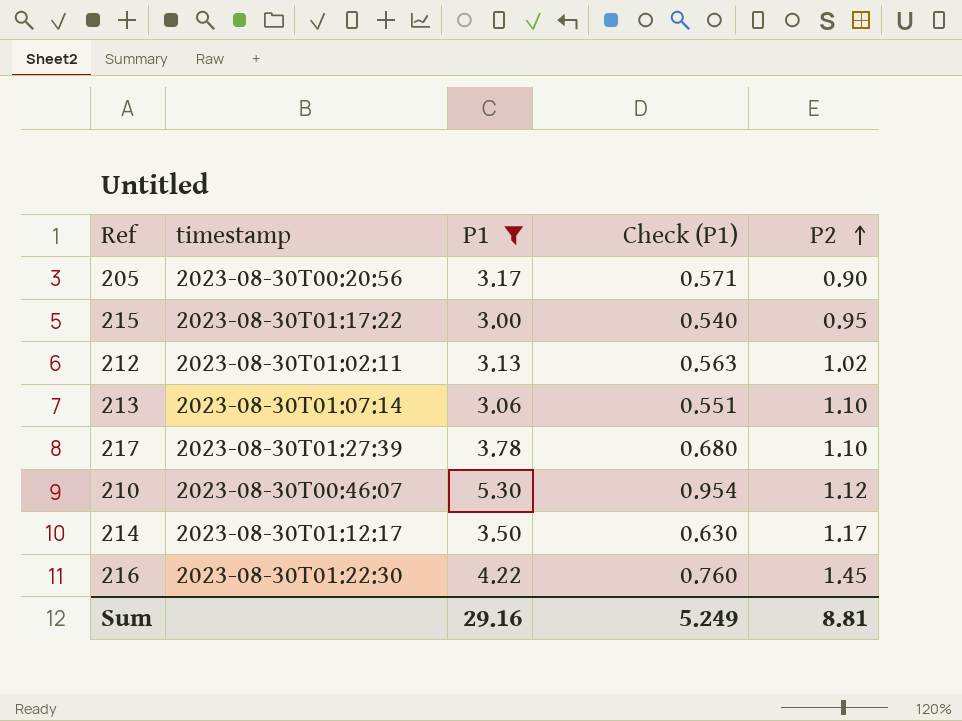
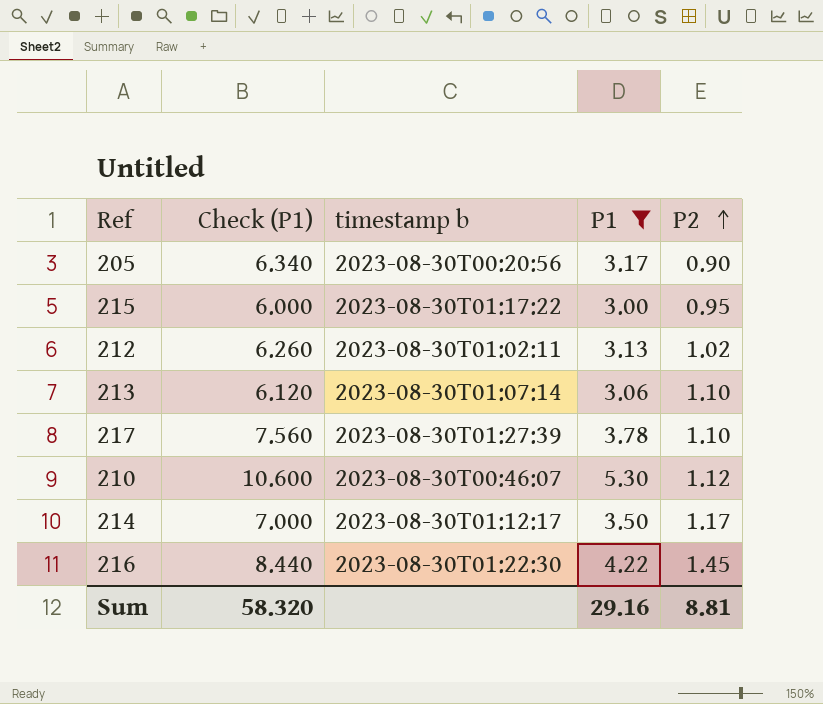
column Check (P1) | formula: [P1] * 0.18 -> [P1] * 2
column Check (P1) | position: 4 -> 2
column name: timestamp -> timestamp b
Sum | Check (P1): 5.249 -> 58.320

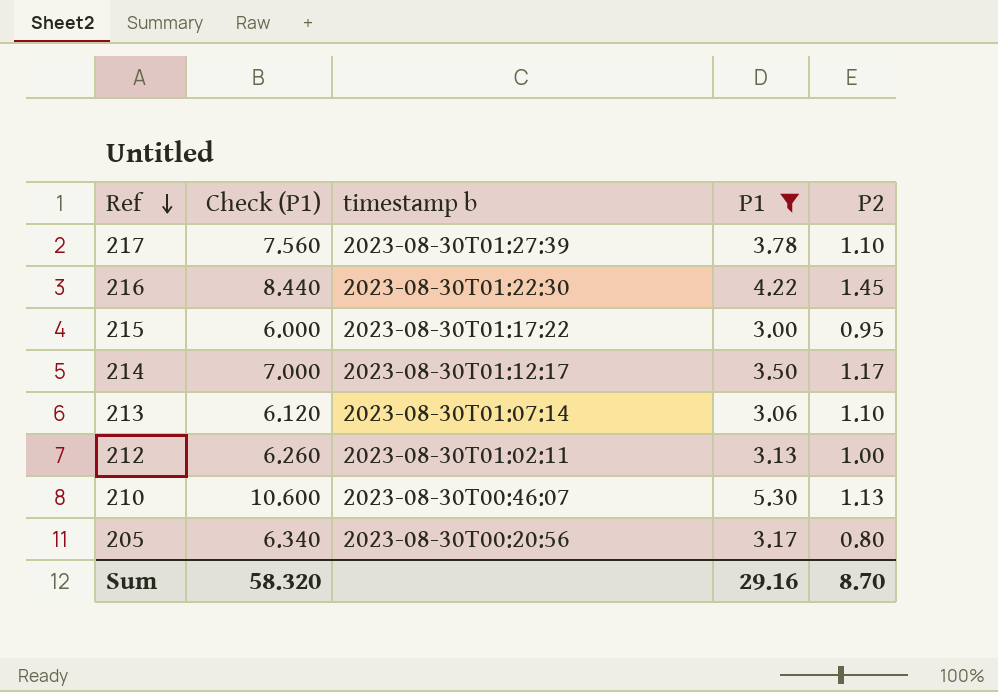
row order: P2 ascending -> Ref descending
212 | P2: 1.02 -> 1.00
210 | P2: 1.12 -> 1.13
205 | P2: 0.90 -> 0.80
Sum | P2: 8.81 -> 8.70

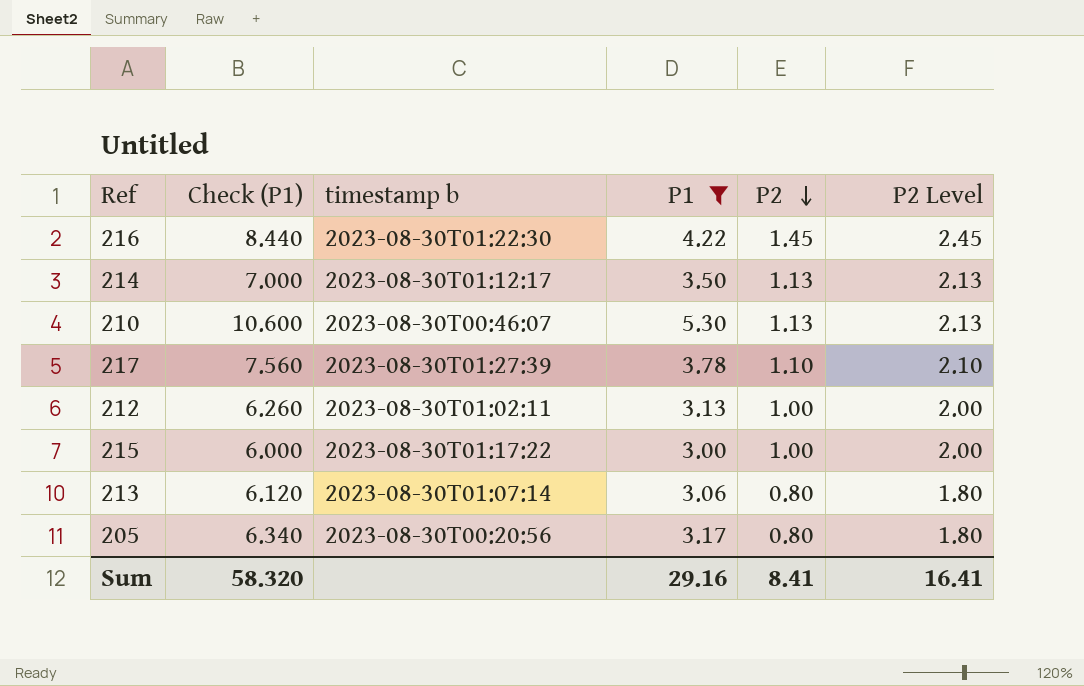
row order: Ref descending -> P2 descending
column P2 Level | formula: none -> [P2] + 1
214 | P2: 1.17 -> 1.13
215 | P2: 0.95 -> 1.00
213 | P2: 1.10 -> 0.80
Sum | P2: 8.70 -> 8.41

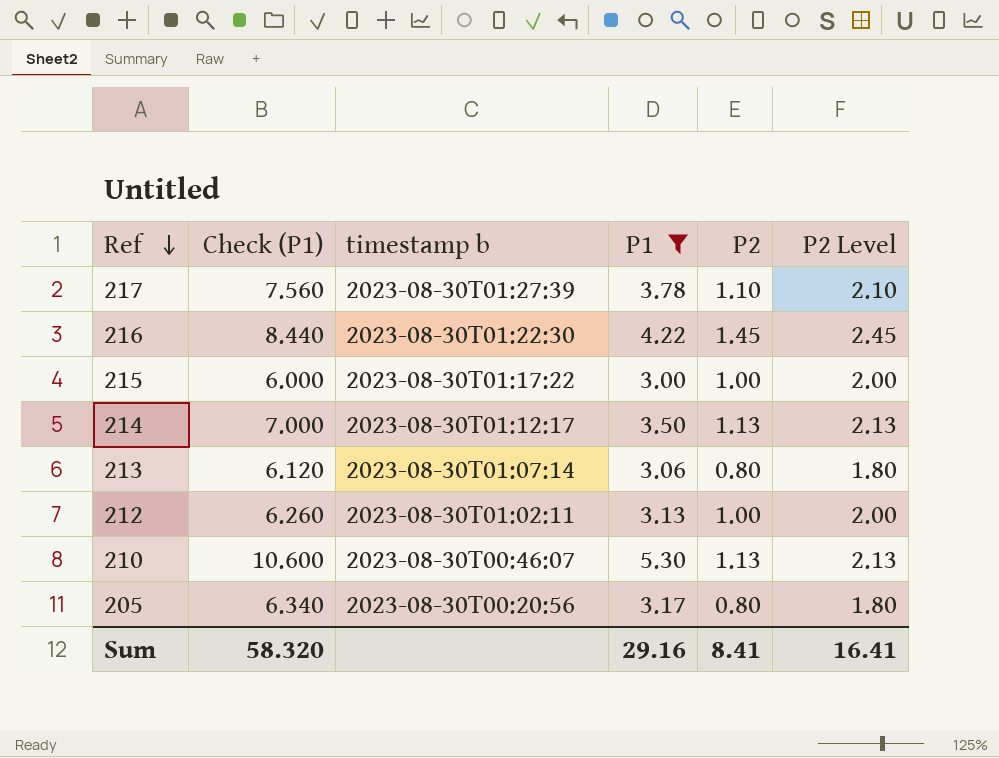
row order: P2 descending -> Ref descending

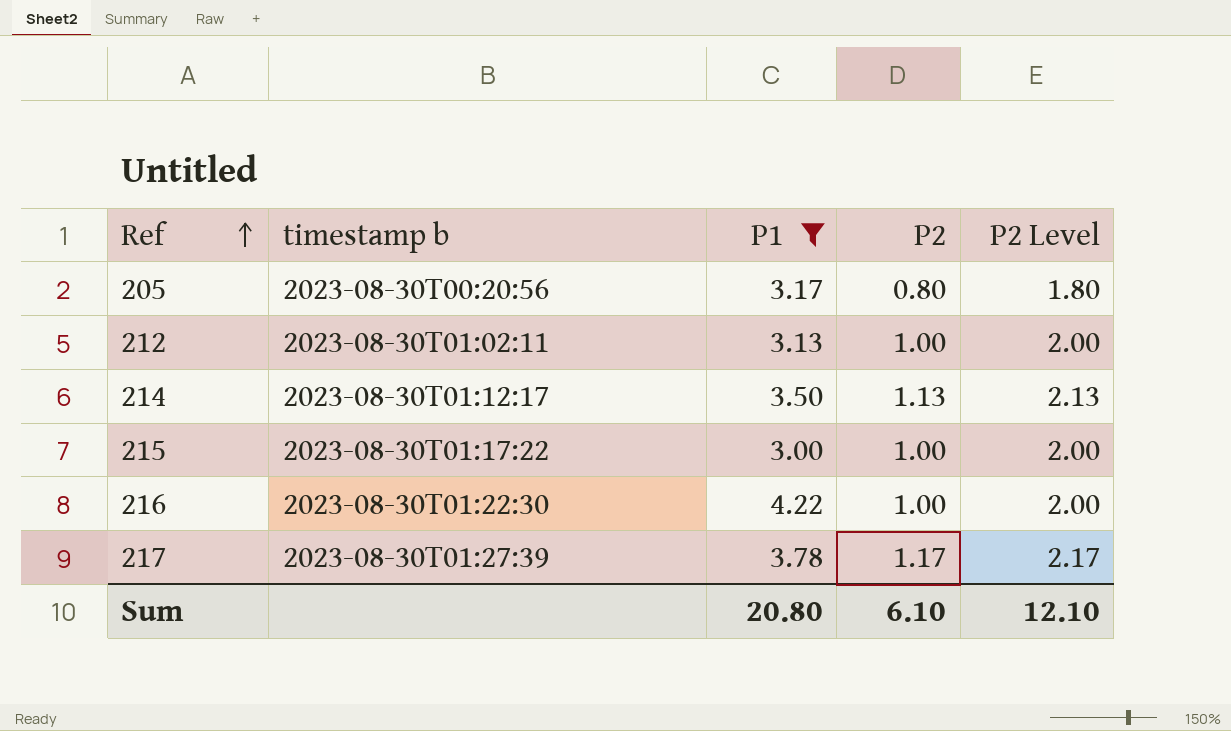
row order: Ref descending -> Ref ascending
column Check (P1) | formula: [P1] * 2 -> none
row 213: 6.120 | 2023-08-30T01:07:14 | 3.06 | 0.80 | 1.80 -> none
row 210: 10.600 | 2023-08-30T00:46:07 | 5.30 | 1.13 | 2.13 -> none
216 | P2: 1.45 -> 1.00
216 | P2 Level: 2.45 -> 2.00
217 | P2: 1.10 -> 1.17
217 | P2 Level: 2.10 -> 2.17
Sum | P1: 29.16 -> 20.80
Sum | P2: 8.41 -> 6.10
Sum | P2 Level: 16.41 -> 12.10

